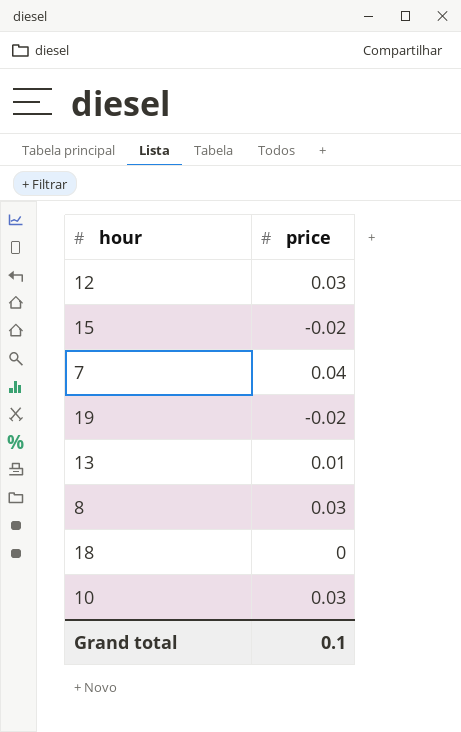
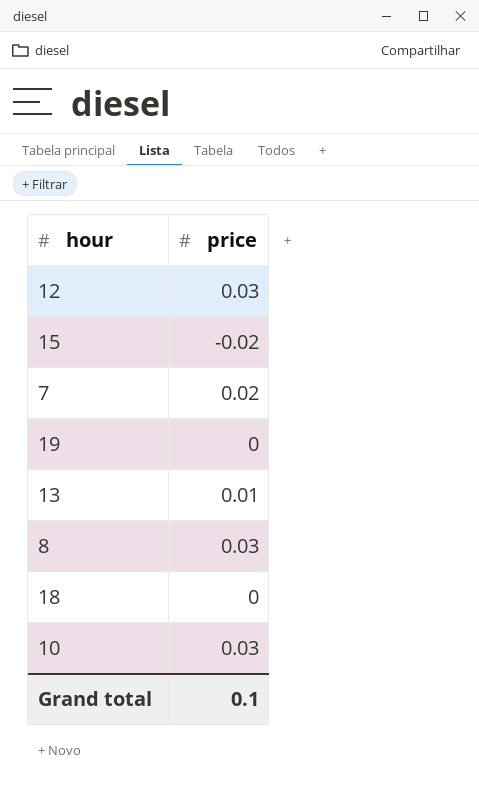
7 | price: 0.04 -> 0.02
19 | price: -0.02 -> 0

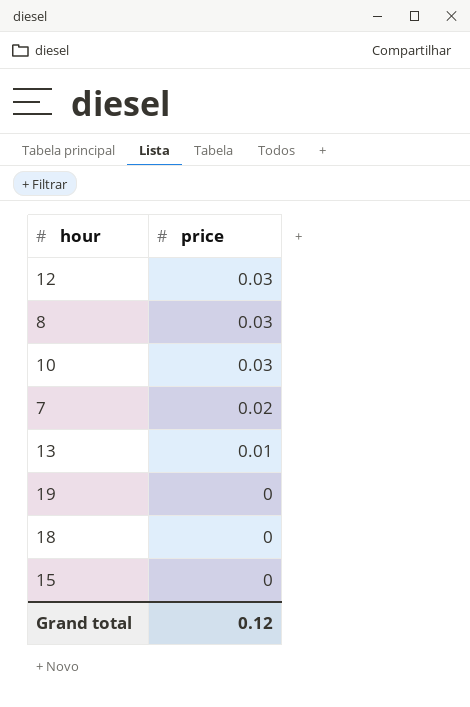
row order: none -> price descending
15 | price: -0.02 -> 0
Grand total | price: 0.1 -> 0.12

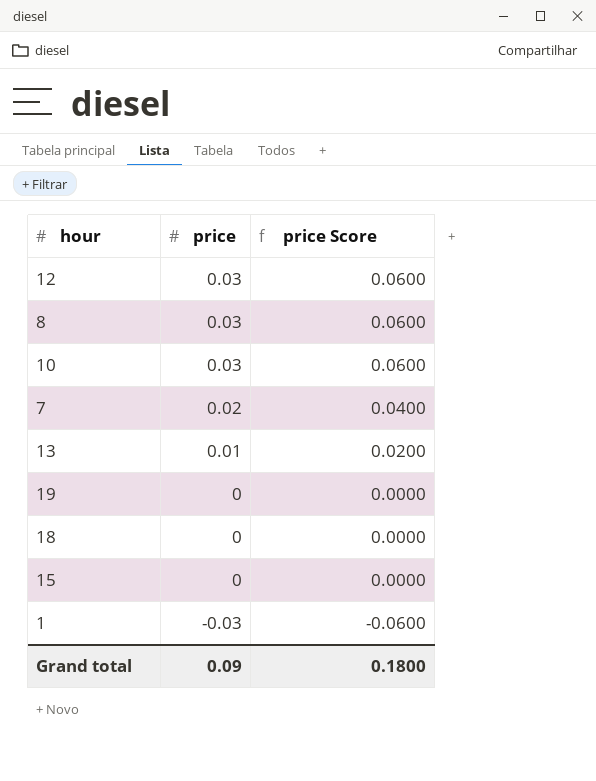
column price Score | formula: none -> [price] * 2
row 1: none -> -0.03 | -0.0600
Grand total | price: 0.12 -> 0.09

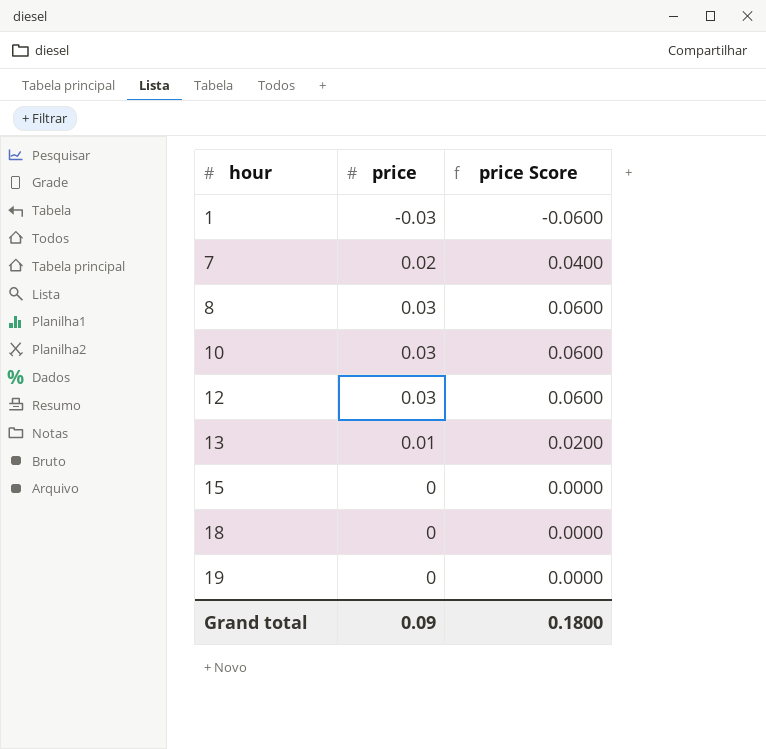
row order: price descending -> hour ascending

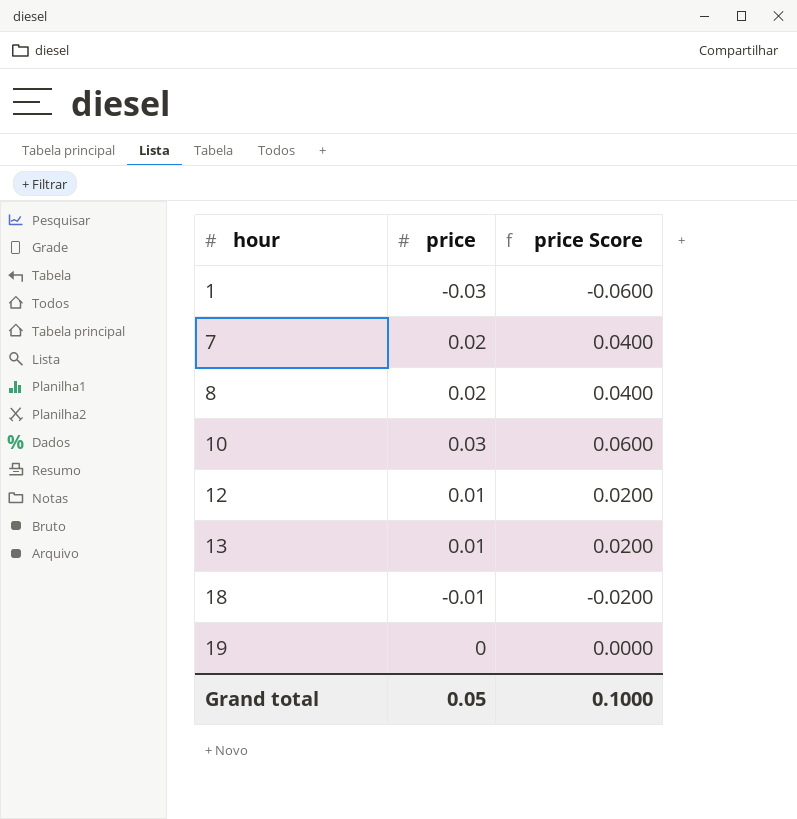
row 15: 0 | 0.0000 -> none
8 | price: 0.03 -> 0.02
8 | price Score: 0.0600 -> 0.0400
12 | price: 0.03 -> 0.01
12 | price Score: 0.0600 -> 0.0200
18 | price: 0 -> -0.01
18 | price Score: 0.0000 -> -0.0200
Grand total | price: 0.09 -> 0.05
Grand total | price Score: 0.1800 -> 0.1000

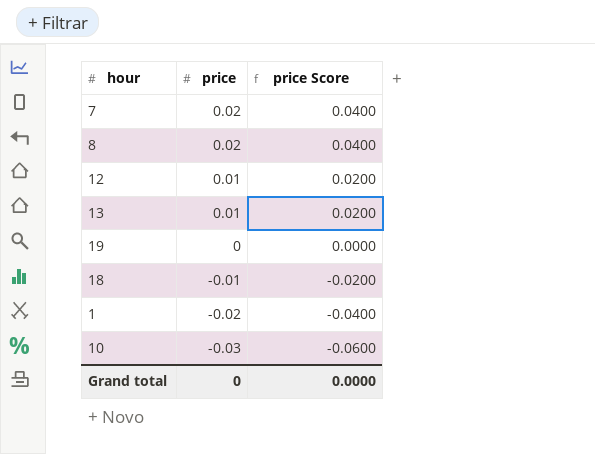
row order: hour ascending -> price descending
1 | price: -0.03 -> -0.02
1 | price Score: -0.0600 -> -0.0400
10 | price: 0.03 -> -0.03
10 | price Score: 0.0600 -> -0.0600
Grand total | price: 0.05 -> 0
Grand total | price Score: 0.1000 -> 0.0000

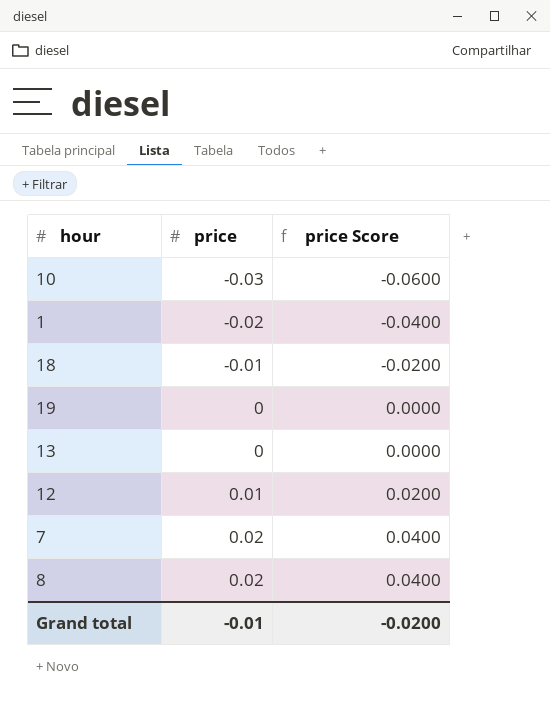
row order: price descending -> price ascending
13 | price: 0.01 -> 0
13 | price Score: 0.0200 -> 0.0000
Grand total | price: 0 -> -0.01
Grand total | price Score: 0.0000 -> -0.0200

